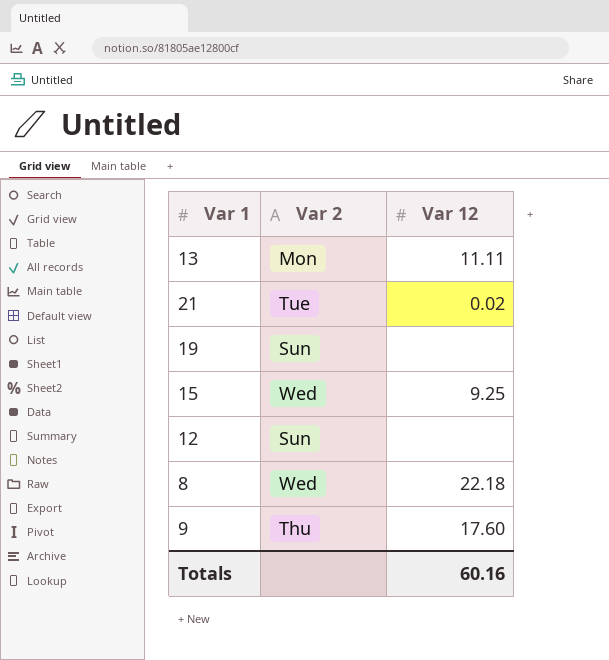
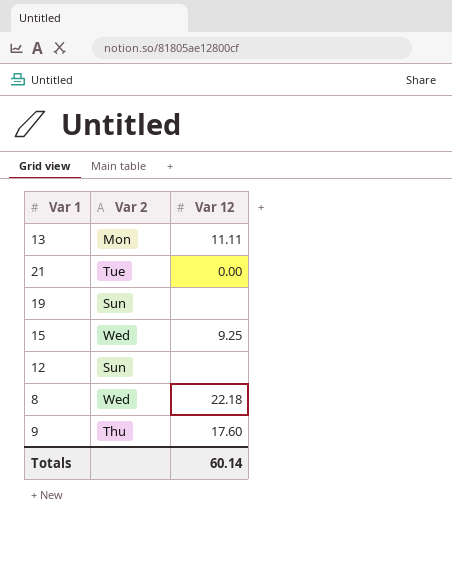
21 | Var 12: 0.02 -> 0.00
Totals | Var 12: 60.16 -> 60.14

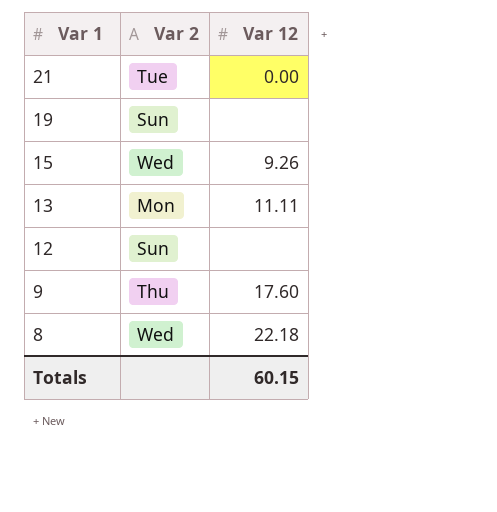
row order: none -> Var 1 descending
15 | Var 12: 9.25 -> 9.26
Totals | Var 12: 60.14 -> 60.15

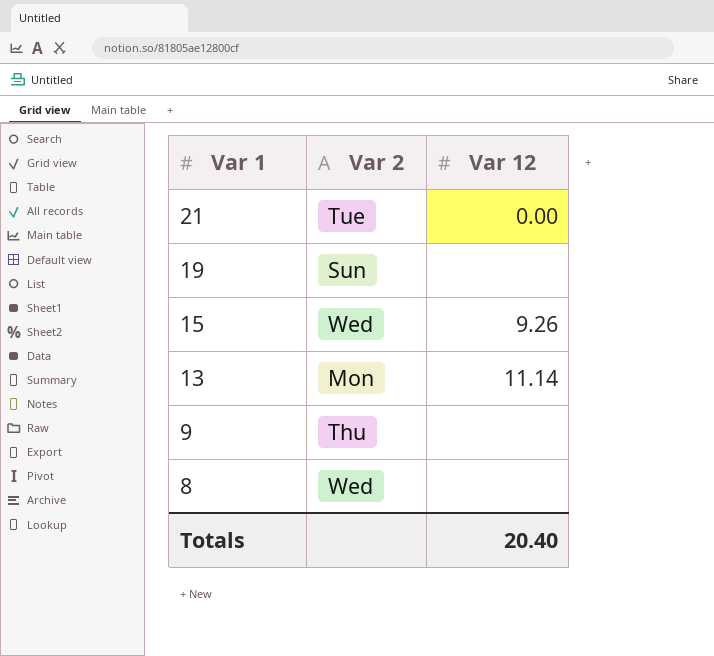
row 12: Sun | none -> none
13 | Var 12: 11.11 -> 11.14
9 | Var 12: 17.60 -> none
8 | Var 12: 22.18 -> none
Totals | Var 12: 60.15 -> 20.40

